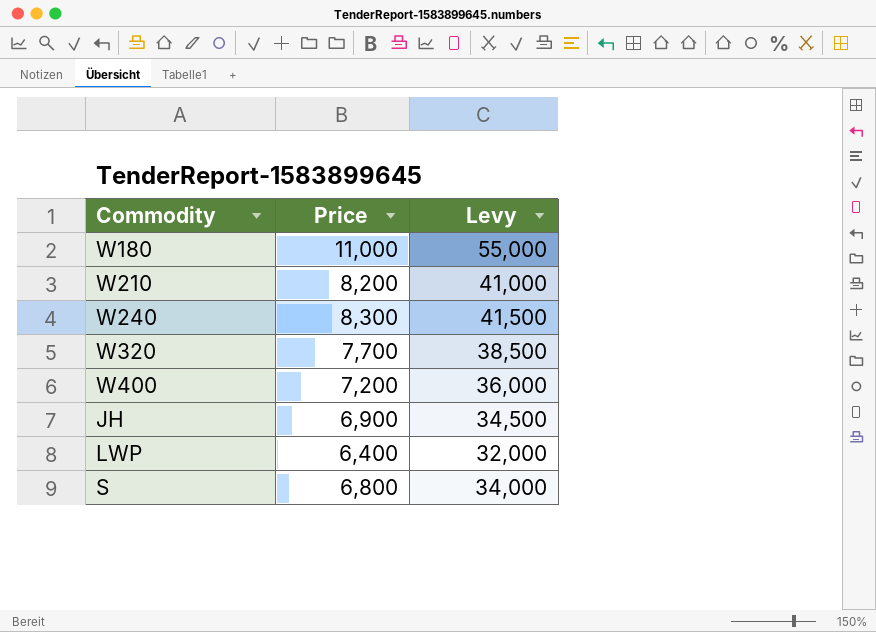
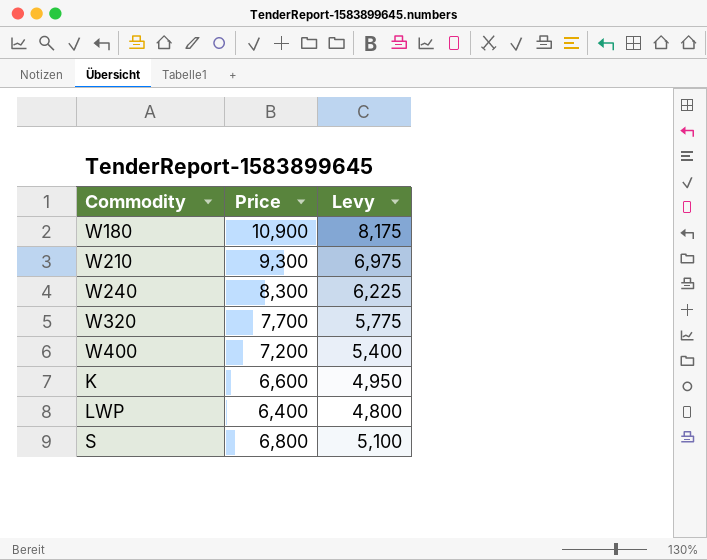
column Levy | formula: [Price] * 5 -> [Price] * 0.75
row JH: 6,900 | 34,500 -> none
W180 | Price: 11,000 -> 10,900
W210 | Price: 8,200 -> 9,300
row K: none -> 6,600 | 4,950

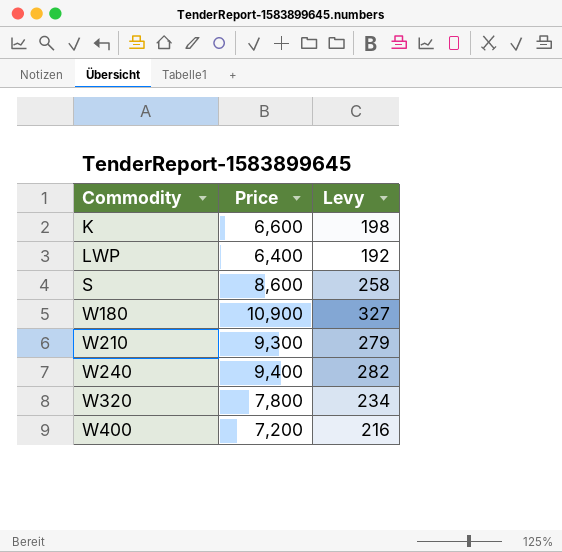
row order: none -> Commodity ascending
column Levy | formula: [Price] * 0.75 -> [Price] * 0.03
S | Price: 6,800 -> 8,600
W240 | Price: 8,300 -> 9,400
W320 | Price: 7,700 -> 7,800

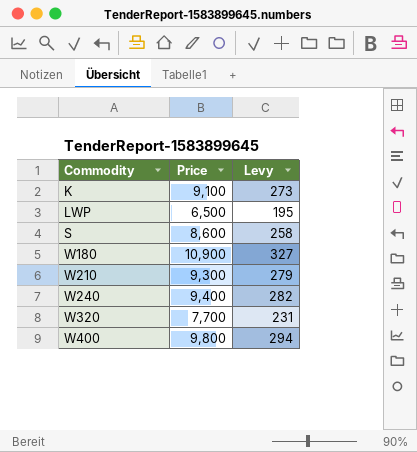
K | Price: 6,600 -> 9,100
K | Levy: 198 -> 273
LWP | Price: 6,400 -> 6,500
LWP | Levy: 192 -> 195
W320 | Price: 7,800 -> 7,700
W320 | Levy: 234 -> 231
W400 | Price: 7,200 -> 9,800
W400 | Levy: 216 -> 294

